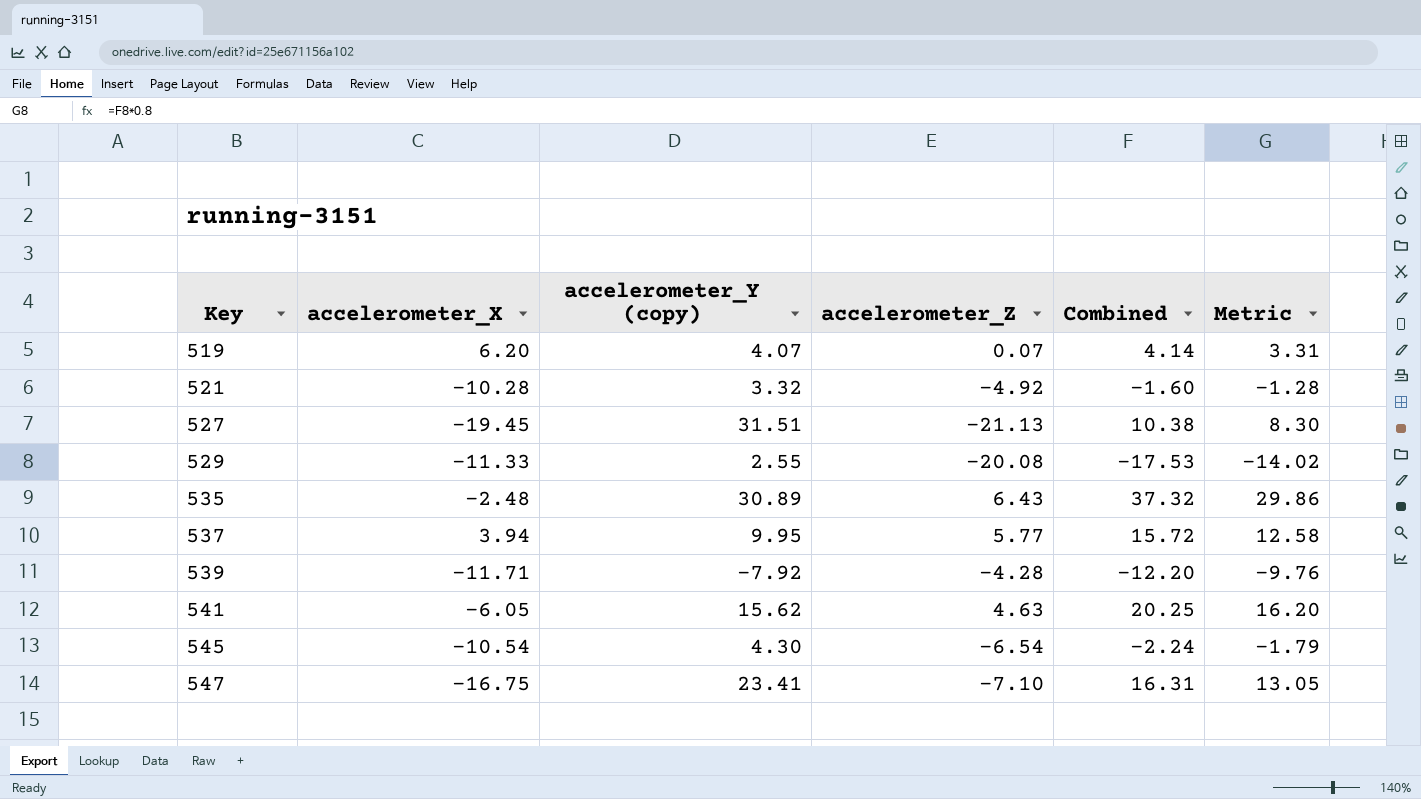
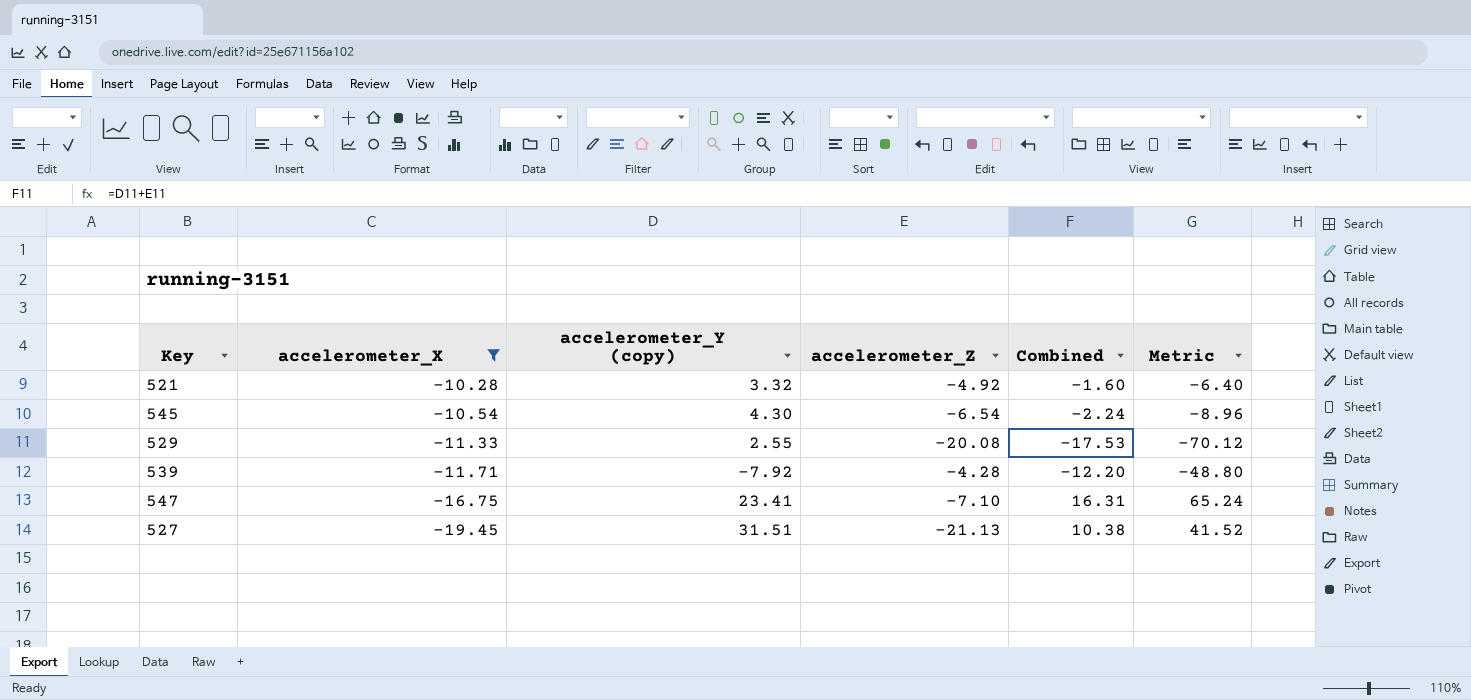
filter: none -> accelerometer_X <= -10.28
row order: Key ascending -> accelerometer_X descending
column Metric | formula: [Combined] * 0.8 -> [Combined] * 4

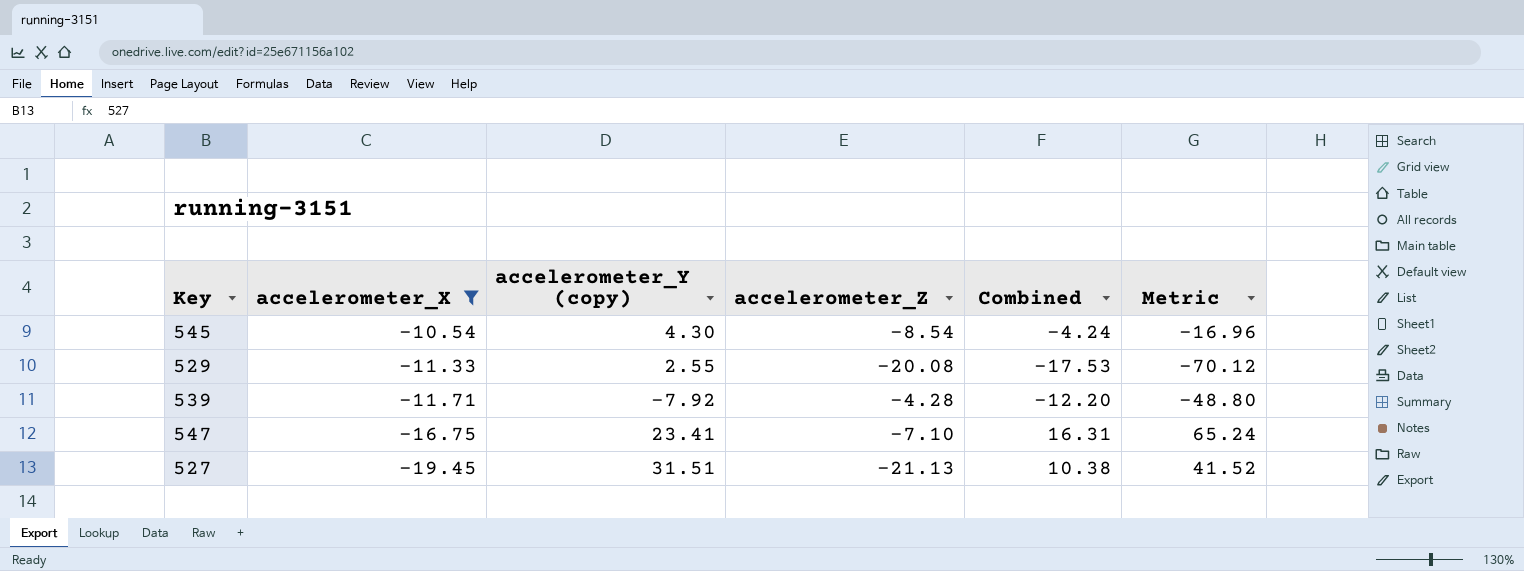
row 521: -10.28 | 3.32 | -4.92 | -1.60 | -6.40 -> none
545 | accelerometer_Z: -6.54 -> -8.54
545 | Combined: -2.24 -> -4.24
545 | Metric: -8.96 -> -16.96

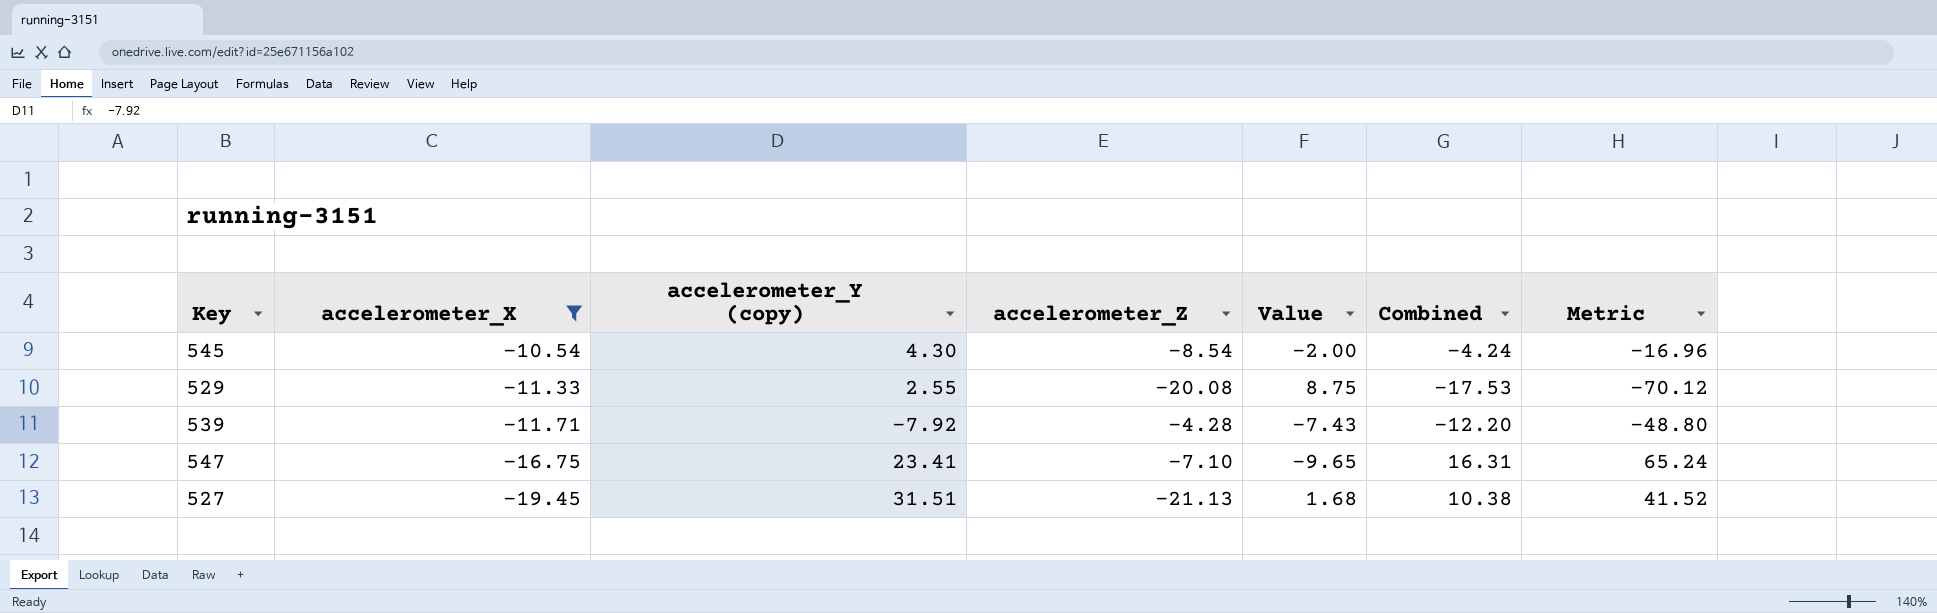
column Value | formula: none -> [accelerometer_X] - [accelerometer_Z]

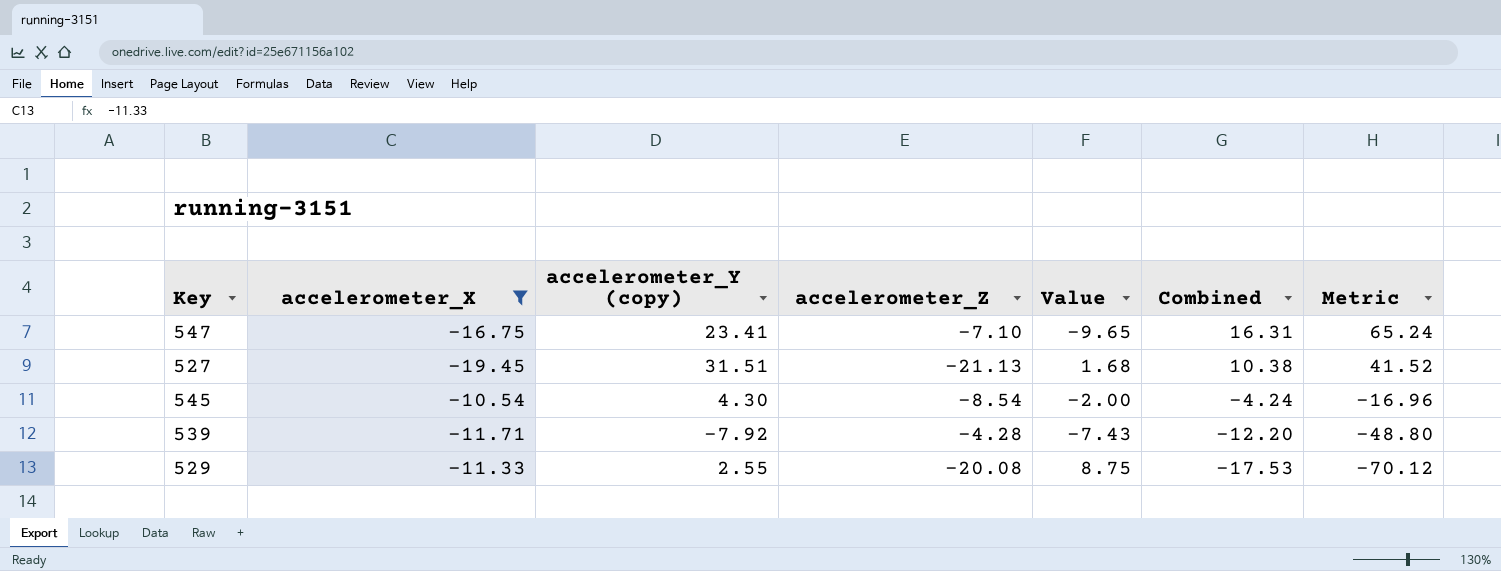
row order: accelerometer_X descending -> Combined descending

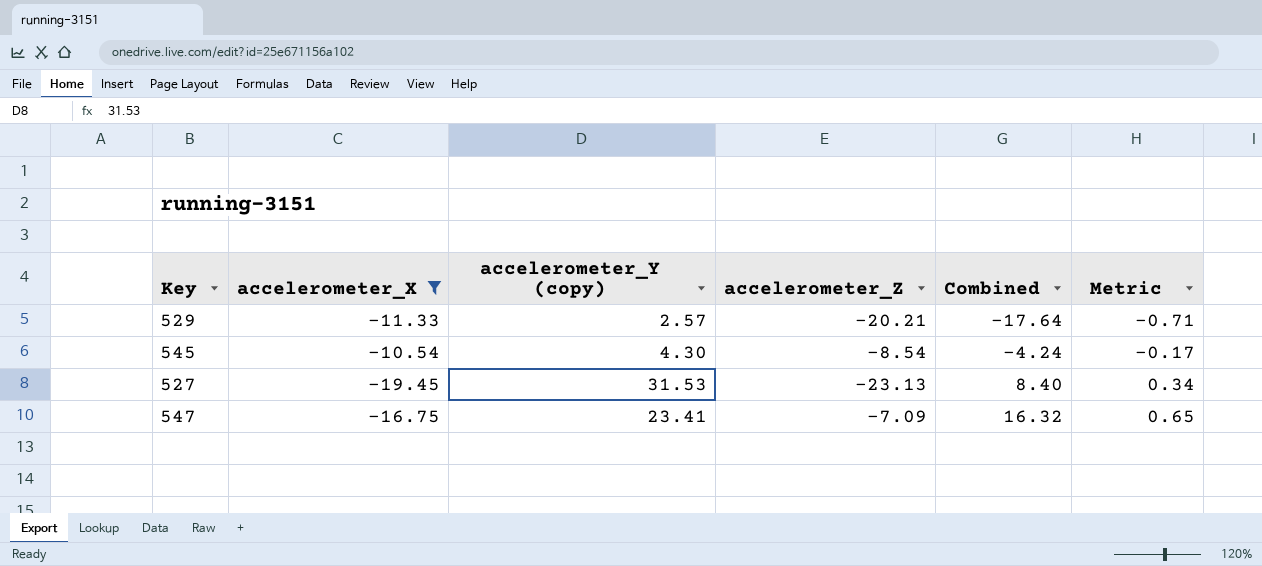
row order: Combined descending -> Combined ascending
column Value | formula: [accelerometer_X] - [accelerometer_Z] -> none
column Metric | formula: [Combined] * 4 -> [Combined] * 0.04
row 539: -11.71 | -7.92 | -4.28 | -7.43 | -12.20 | -48.80 -> none
529 | accelerometer_Y (copy): 2.55 -> 2.57
529 | accelerometer_Z: -20.08 -> -20.21
529 | Combined: -17.53 -> -17.64
527 | accelerometer_Y (copy): 31.51 -> 31.53
527 | accelerometer_Z: -21.13 -> -23.13
527 | Combined: 10.38 -> 8.40
547 | accelerometer_Z: -7.10 -> -7.09
547 | Combined: 16.31 -> 16.32

